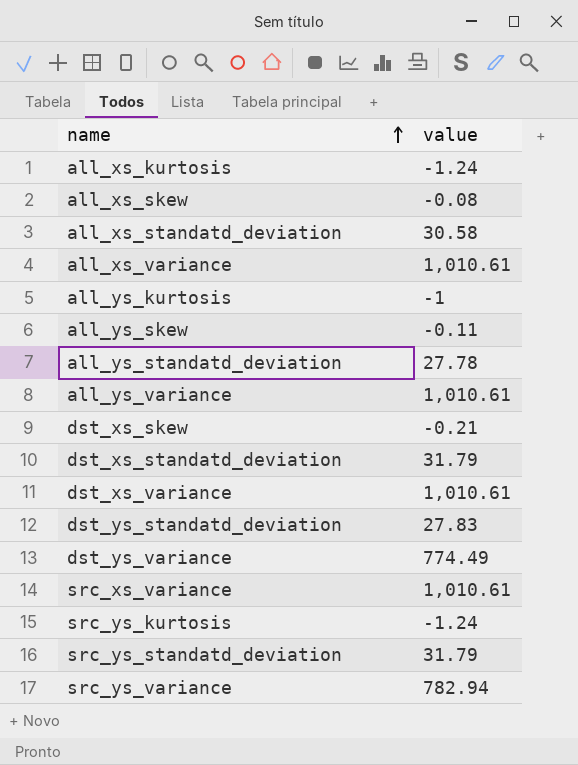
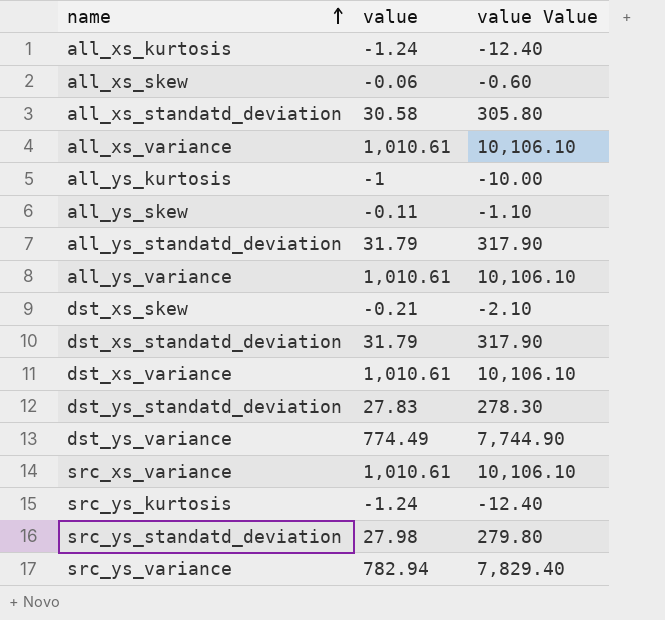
column value Value | formula: none -> [value] * 10
all_xs_skew | value: -0.08 -> -0.06
all_ys_standatd_deviation | value: 27.78 -> 31.79
src_ys_standatd_deviation | value: 31.79 -> 27.98

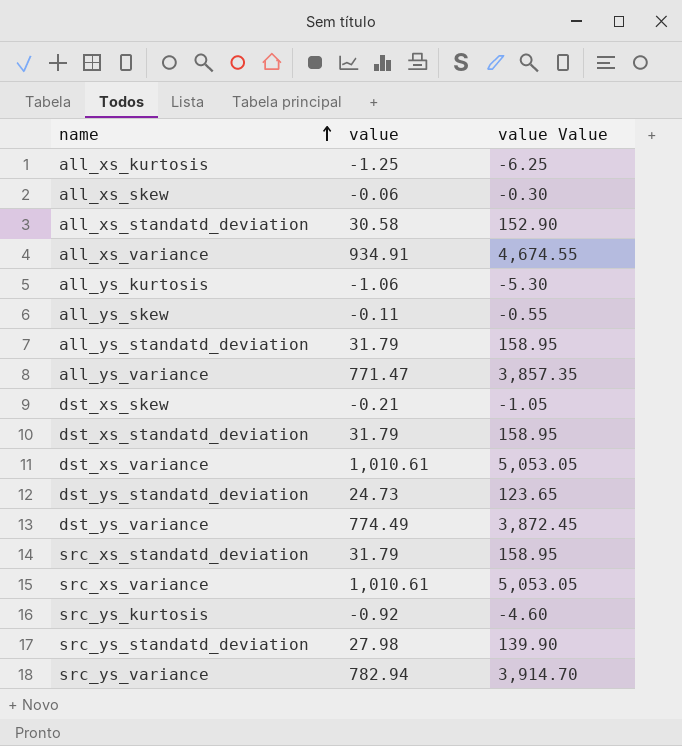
column value Value | formula: [value] * 10 -> [value] * 5
all_xs_kurtosis | value: -1.24 -> -1.25
all_xs_variance | value: 1,010.61 -> 934.91
all_ys_kurtosis | value: -1 -> -1.06
all_ys_variance | value: 1,010.61 -> 771.47
dst_ys_standatd_deviation | value: 27.83 -> 24.73
row src_xs_standatd_deviation: none -> 31.79 | 158.95
src_ys_kurtosis | value: -1.24 -> -0.92

